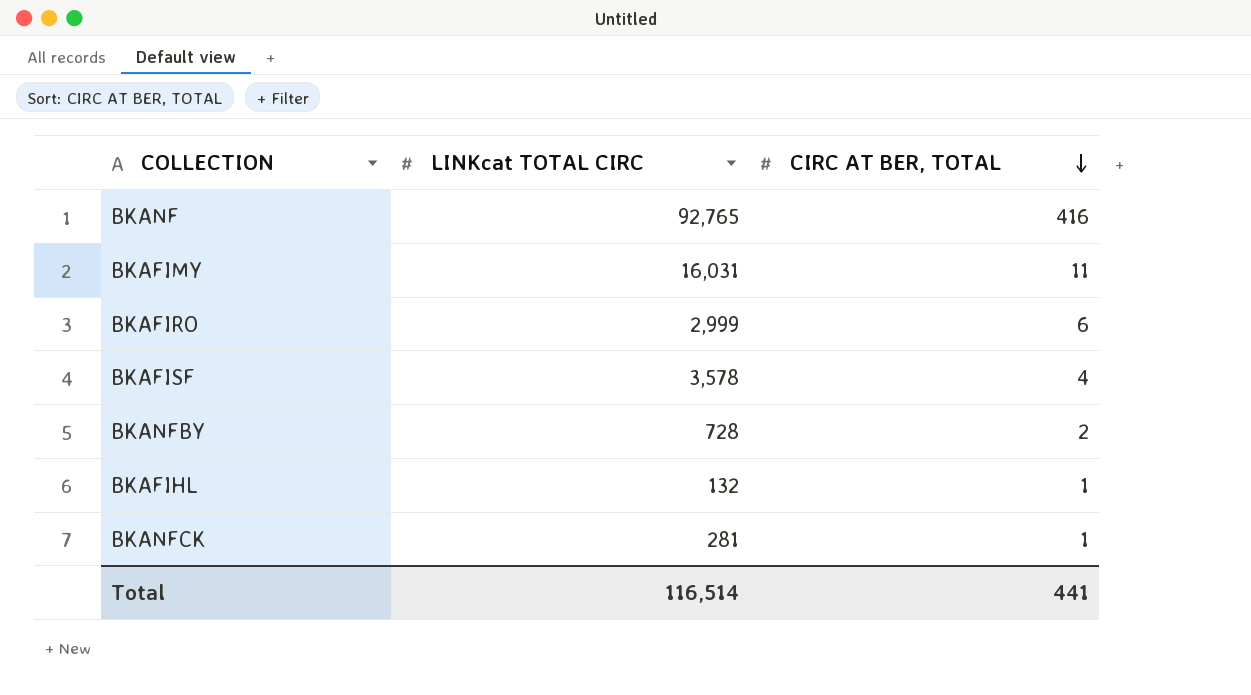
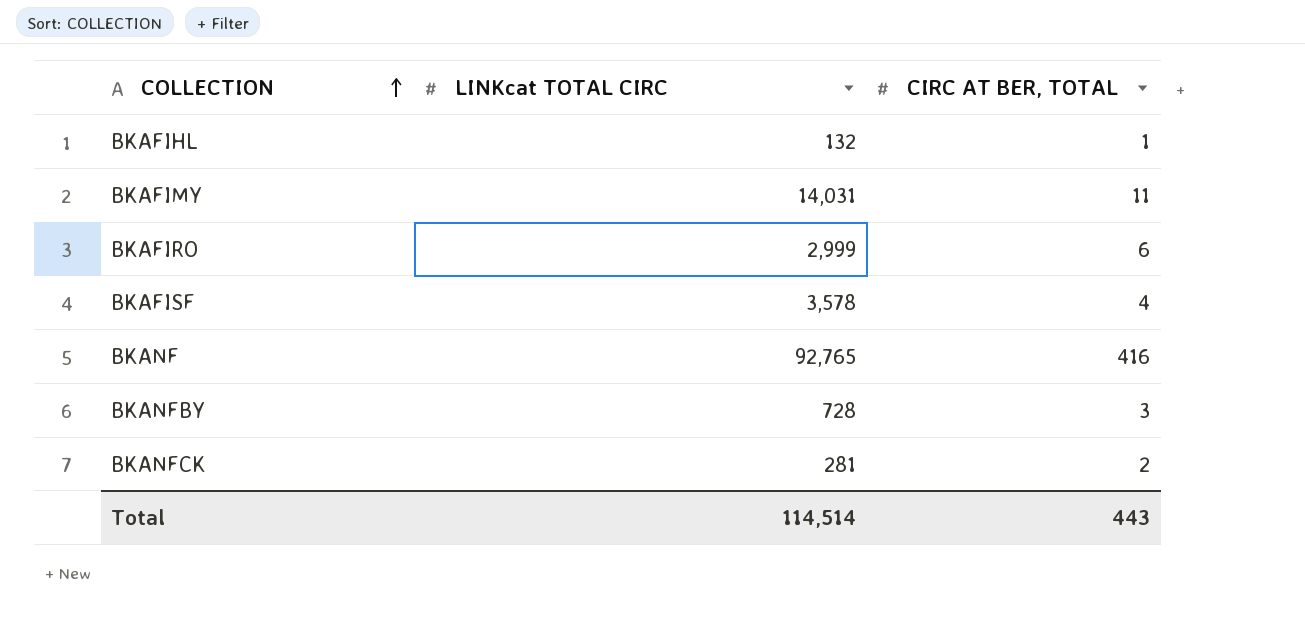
row order: CIRC AT BER, TOTAL descending -> COLLECTION ascending
BKAFIMY | LINKcat TOTAL CIRC: 16,031 -> 14,031
BKANFBY | CIRC AT BER, TOTAL: 2 -> 3
BKANFCK | CIRC AT BER, TOTAL: 1 -> 2
Total | LINKcat TOTAL CIRC: 116,514 -> 114,514
Total | CIRC AT BER, TOTAL: 441 -> 443

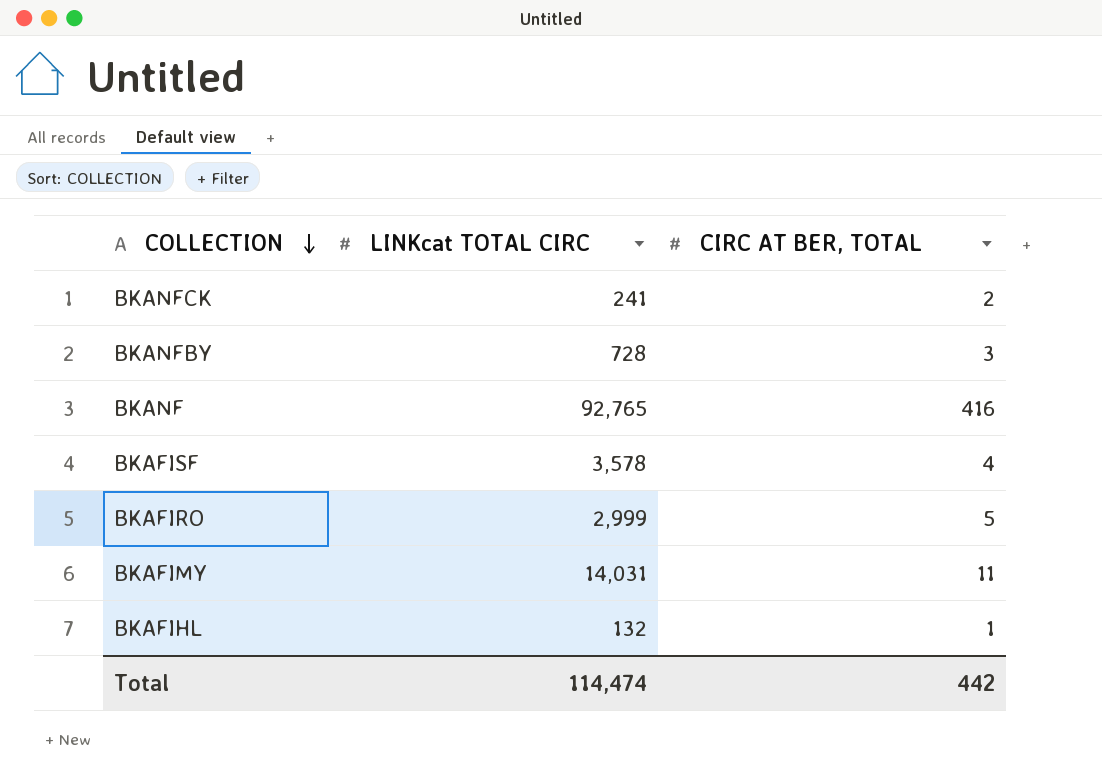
row order: COLLECTION ascending -> COLLECTION descending
BKANFCK | LINKcat TOTAL CIRC: 281 -> 241
BKAFIRO | CIRC AT BER, TOTAL: 6 -> 5
Total | LINKcat TOTAL CIRC: 114,514 -> 114,474
Total | CIRC AT BER, TOTAL: 443 -> 442

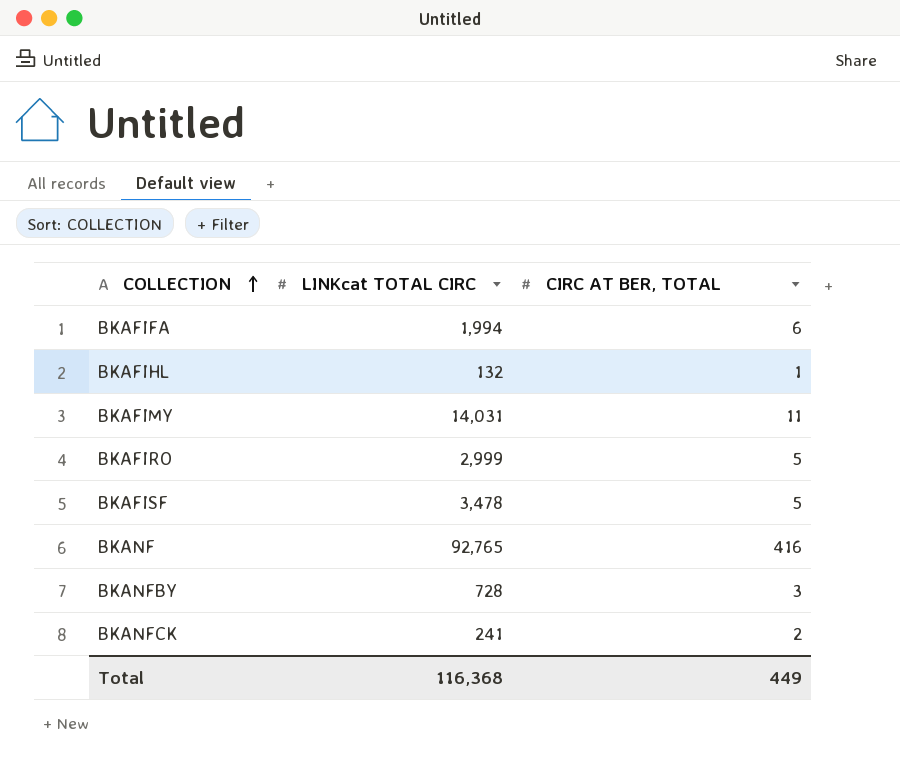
row order: COLLECTION descending -> COLLECTION ascending
row BKAFIFA: none -> 1,994 | 6
BKAFISF | LINKcat TOTAL CIRC: 3,578 -> 3,478
BKAFISF | CIRC AT BER, TOTAL: 4 -> 5
Total | LINKcat TOTAL CIRC: 114,474 -> 116,368
Total | CIRC AT BER, TOTAL: 442 -> 449

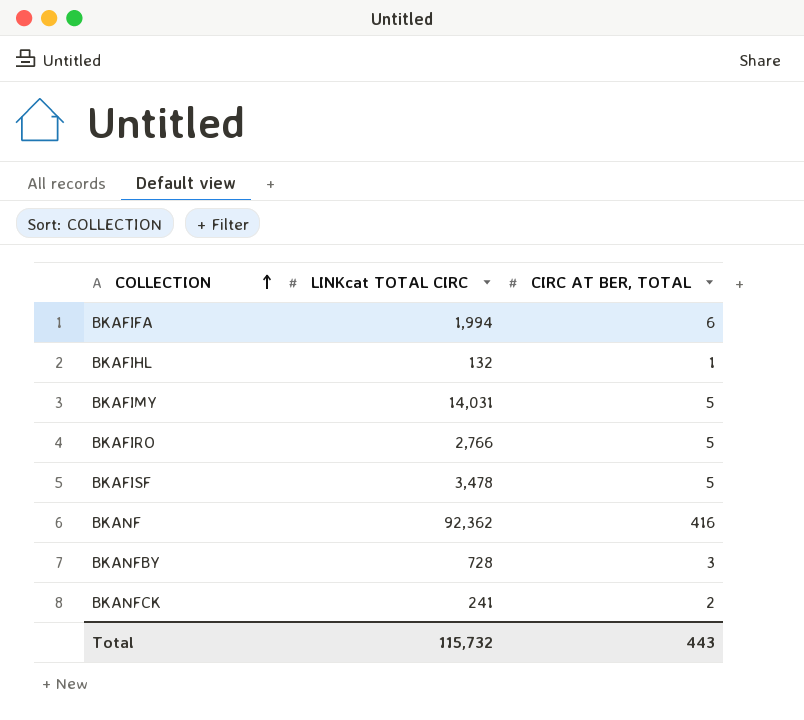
BKAFIMY | CIRC AT BER, TOTAL: 11 -> 5
BKAFIRO | LINKcat TOTAL CIRC: 2,999 -> 2,766
BKANF | LINKcat TOTAL CIRC: 92,765 -> 92,362
Total | LINKcat TOTAL CIRC: 116,368 -> 115,732
Total | CIRC AT BER, TOTAL: 449 -> 443

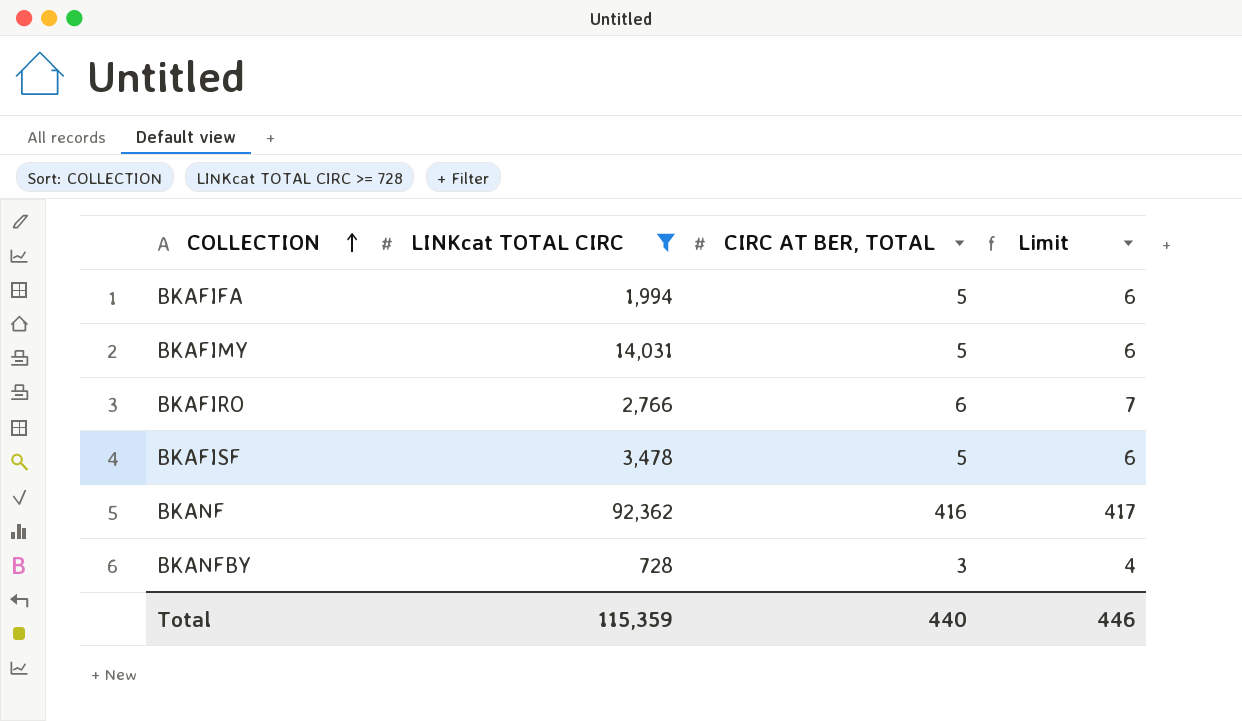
filter: none -> LINKcat TOTAL CIRC >= 728
column Limit | formula: none -> [CIRC AT BER, TOTAL] + 1
BKAFIFA | CIRC AT BER, TOTAL: 6 -> 5
BKAFIRO | CIRC AT BER, TOTAL: 5 -> 6
Total | LINKcat TOTAL CIRC: 115,732 -> 115,359
Total | CIRC AT BER, TOTAL: 443 -> 440

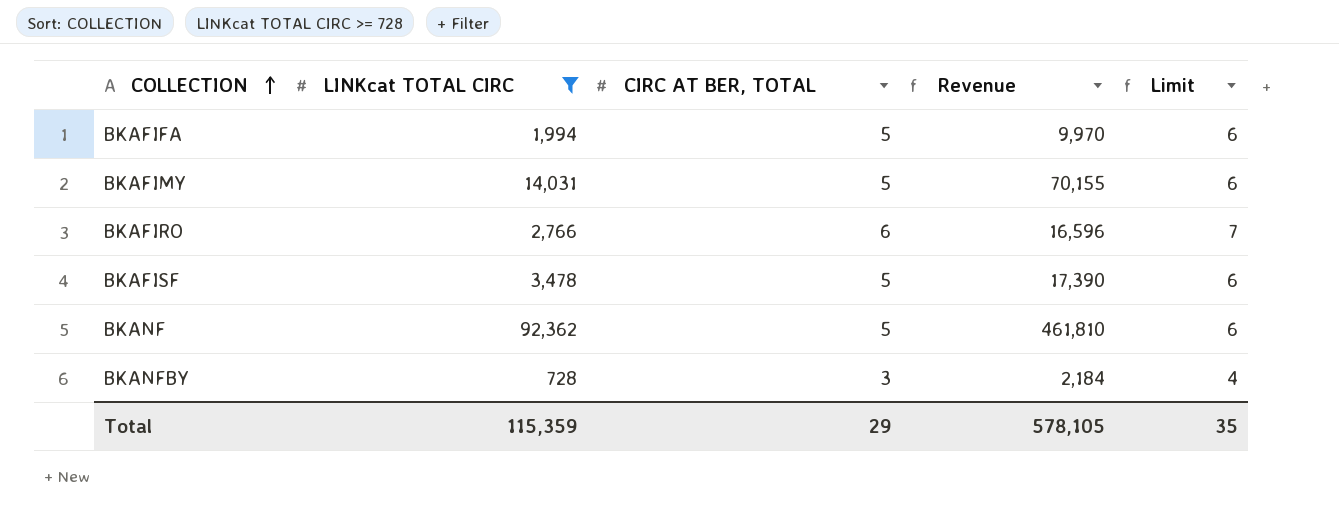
column Revenue | formula: none -> [LINKcat TOTAL CIRC] * [CIRC AT BER, TOTAL]
BKANF | CIRC AT BER, TOTAL: 416 -> 5
BKANF | Limit: 417 -> 6
Total | CIRC AT BER, TOTAL: 440 -> 29
Total | Limit: 446 -> 35

